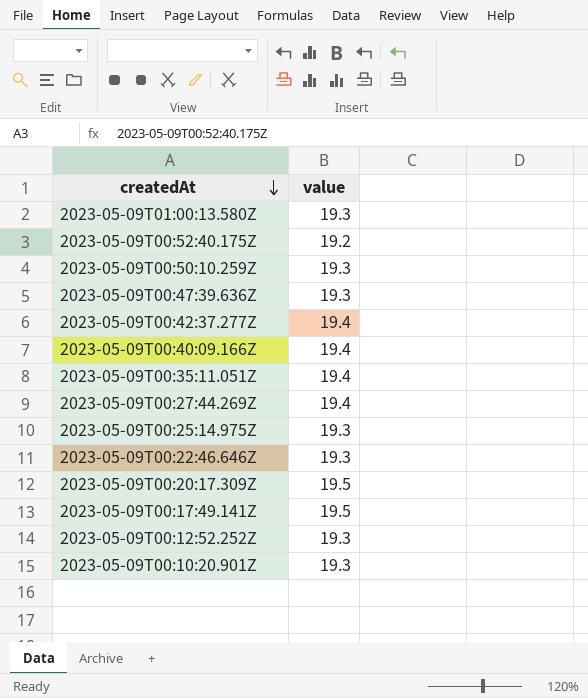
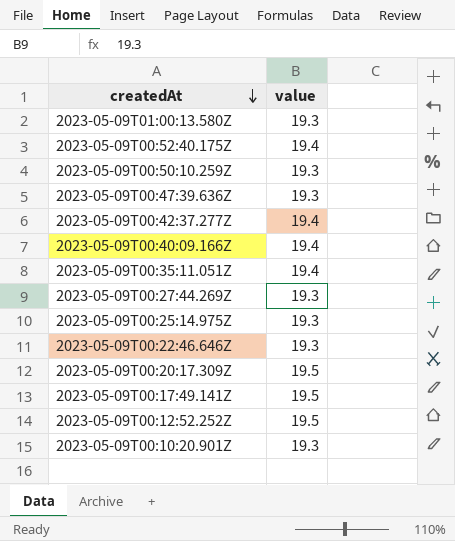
2023-05-09T00:52:40.175Z | value: 19.2 -> 19.4
2023-05-09T00:27:44.269Z | value: 19.4 -> 19.3
2023-05-09T00:12:52.252Z | value: 19.3 -> 19.5

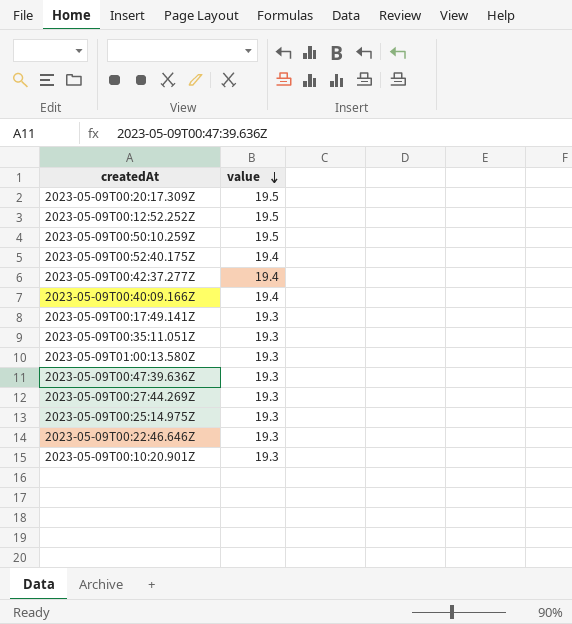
row order: createdAt descending -> value descending
2023-05-09T00:50:10.259Z | value: 19.3 -> 19.5
2023-05-09T00:17:49.141Z | value: 19.5 -> 19.3
2023-05-09T00:35:11.051Z | value: 19.4 -> 19.3

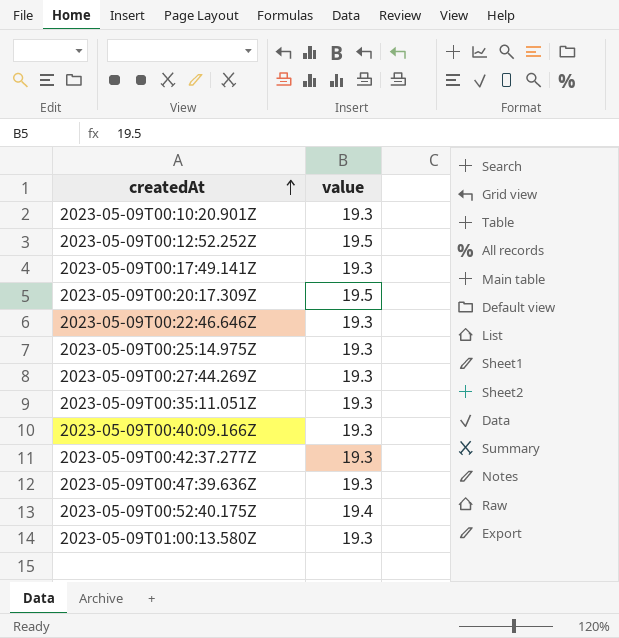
row order: value descending -> createdAt ascending
row 2023-05-09T00:50:10.259Z: 19.5 -> none
2023-05-09T00:40:09.166Z | value: 19.4 -> 19.3
2023-05-09T00:42:37.277Z | value: 19.4 -> 19.3

